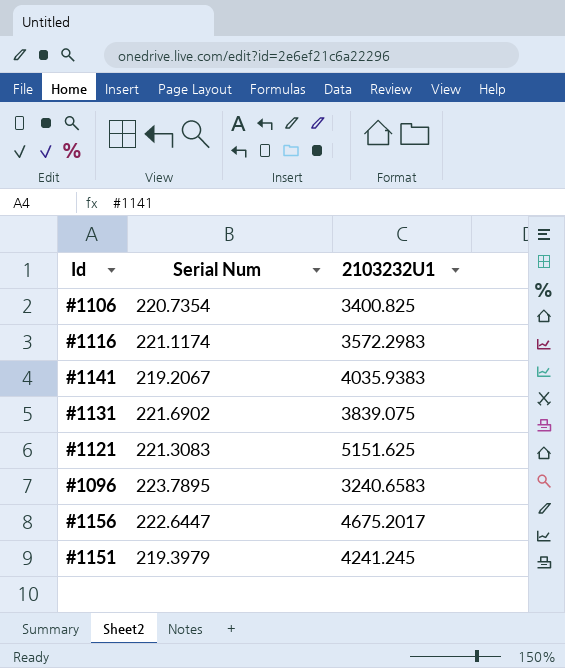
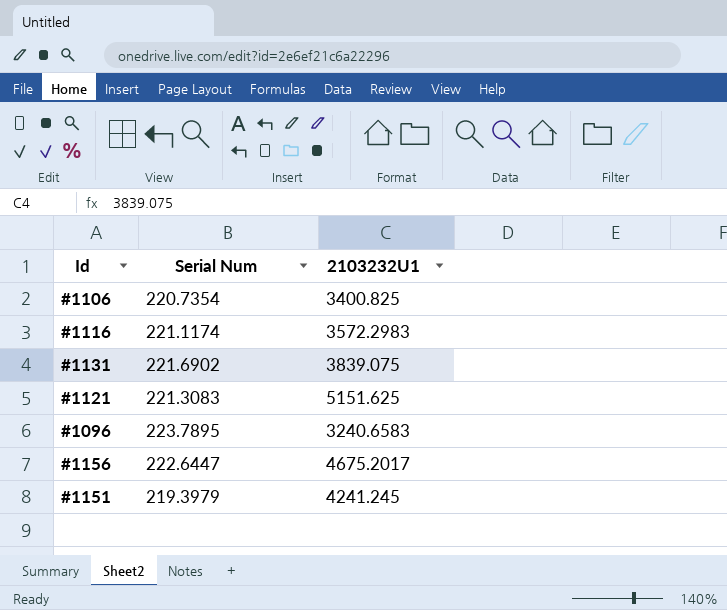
row #1141: 219.2067 | 4035.9383 -> none

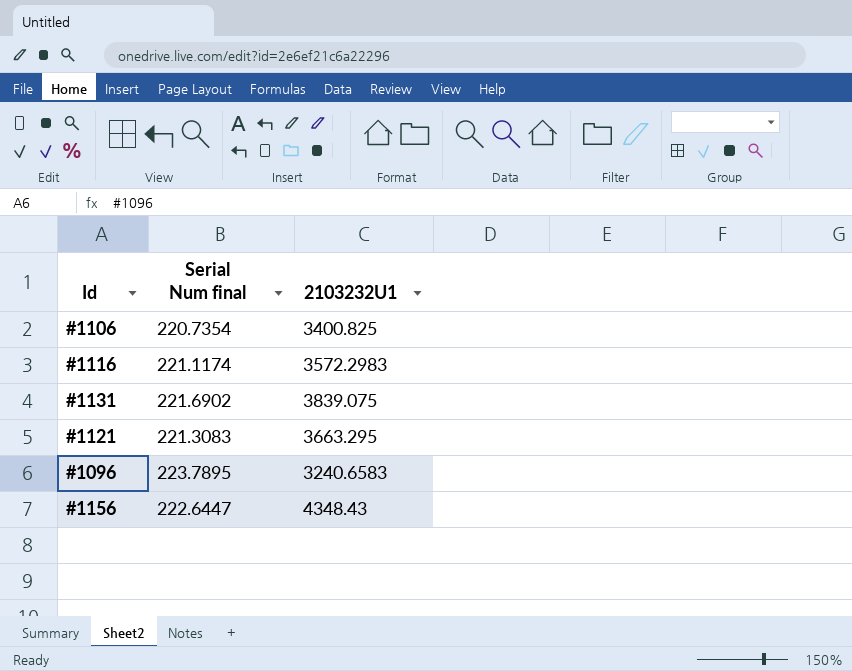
column name: Serial Num -> Serial Num final
row #1151: 219.3979 | 4241.245 -> none
#1121 | 2103232U1: 5151.625 -> 3663.295
#1156 | 2103232U1: 4675.2017 -> 4348.43

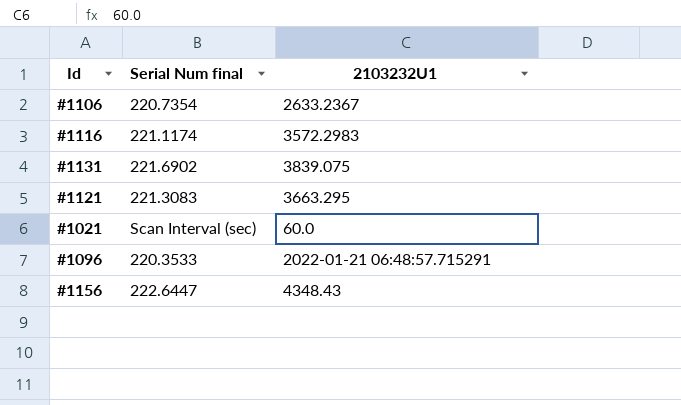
#1106 | 2103232U1: 3400.825 -> 2633.2367
row #1021: none -> Scan Interval (sec) | 60.0
#1096 | Serial Num final: 223.7895 -> 220.3533
#1096 | 2103232U1: 3240.6583 -> 2022-01-21 06:48:57.715291

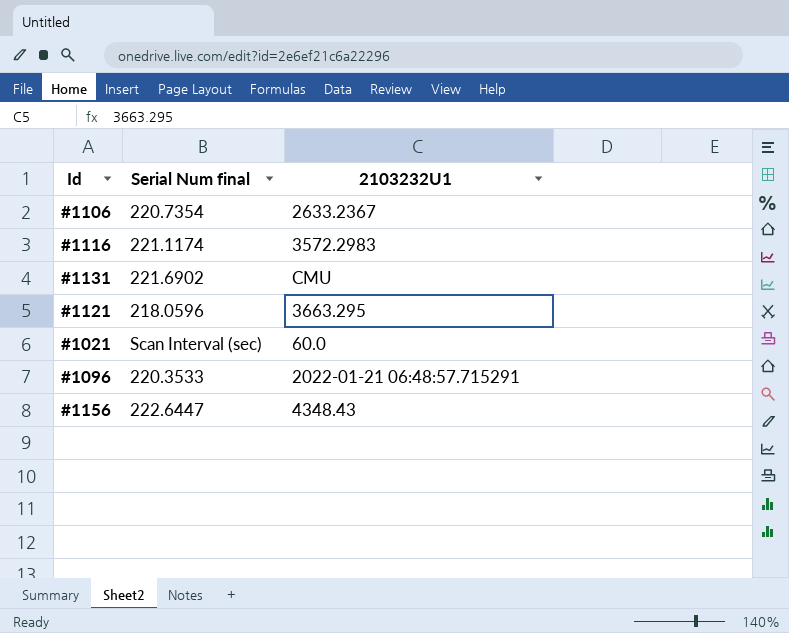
#1131 | 2103232U1: 3839.075 -> CMU
#1121 | Serial Num final: 221.3083 -> 218.0596

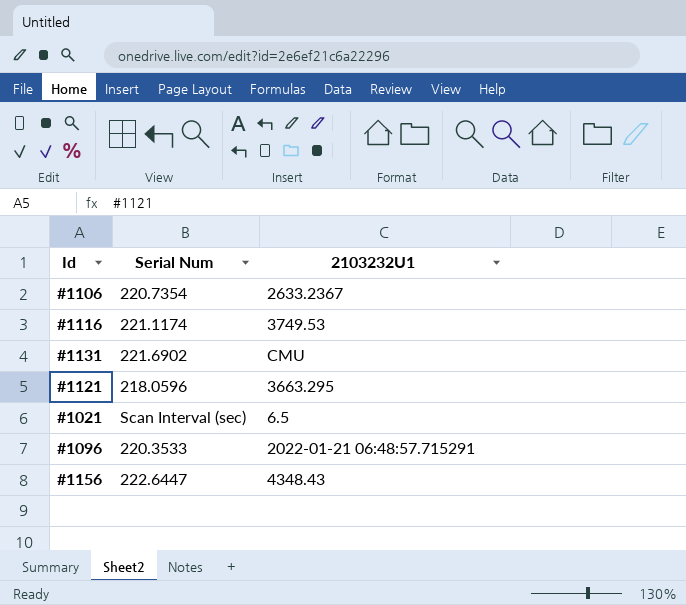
column name: Serial Num final -> Serial Num
#1116 | 2103232U1: 3572.2983 -> 3749.53
#1021 | 2103232U1: 60.0 -> 6.5

